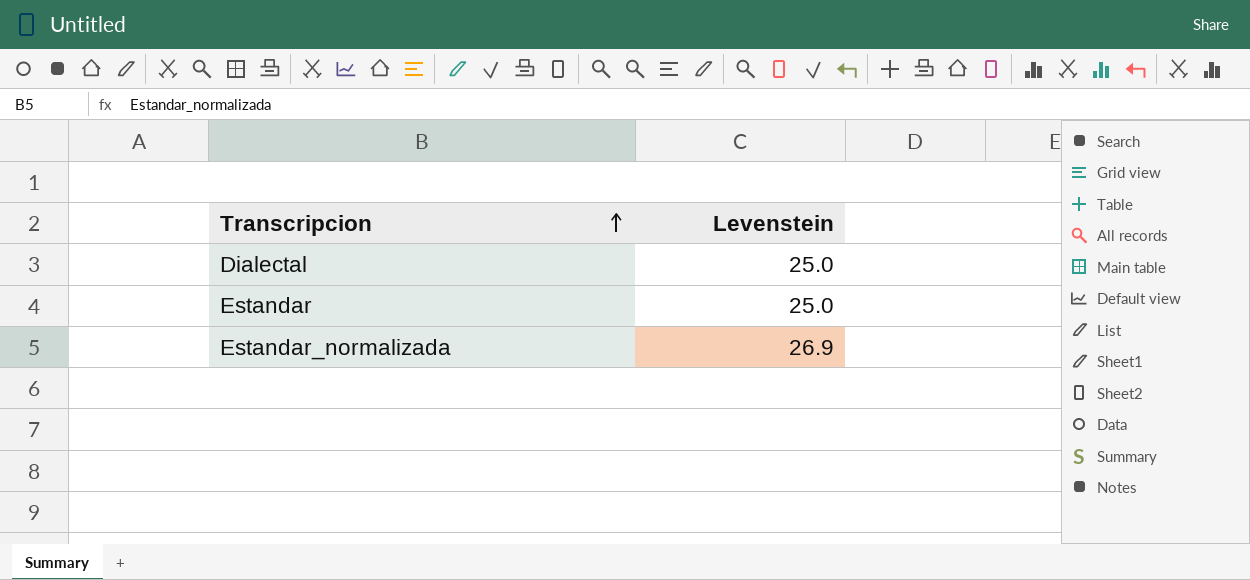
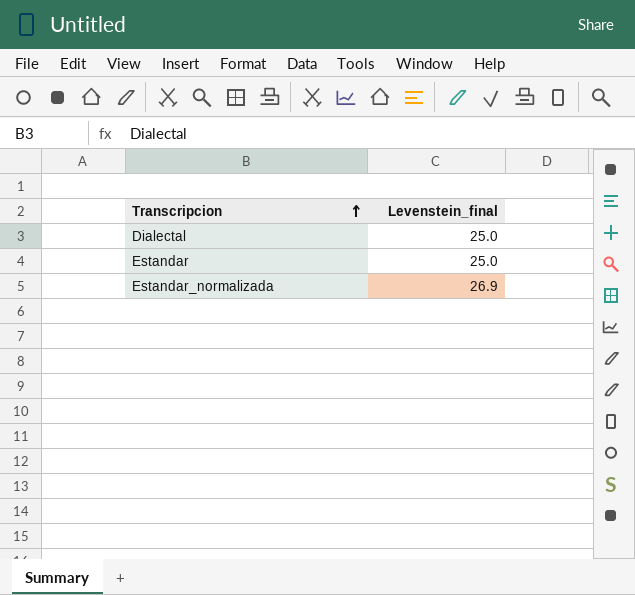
column name: Levenstein -> Levenstein_final

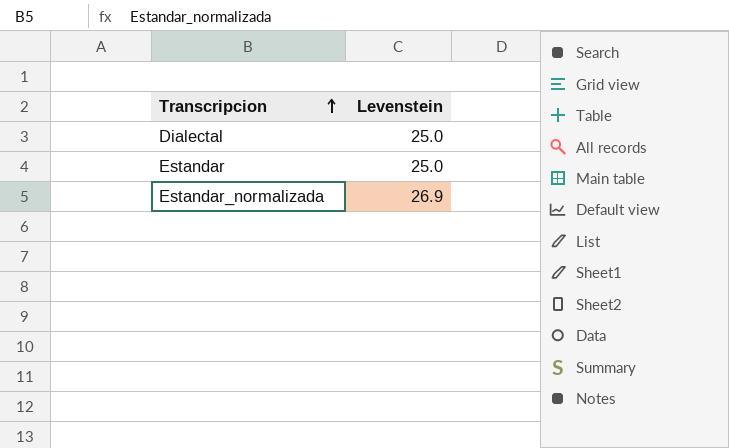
column name: Levenstein_final -> Levenstein

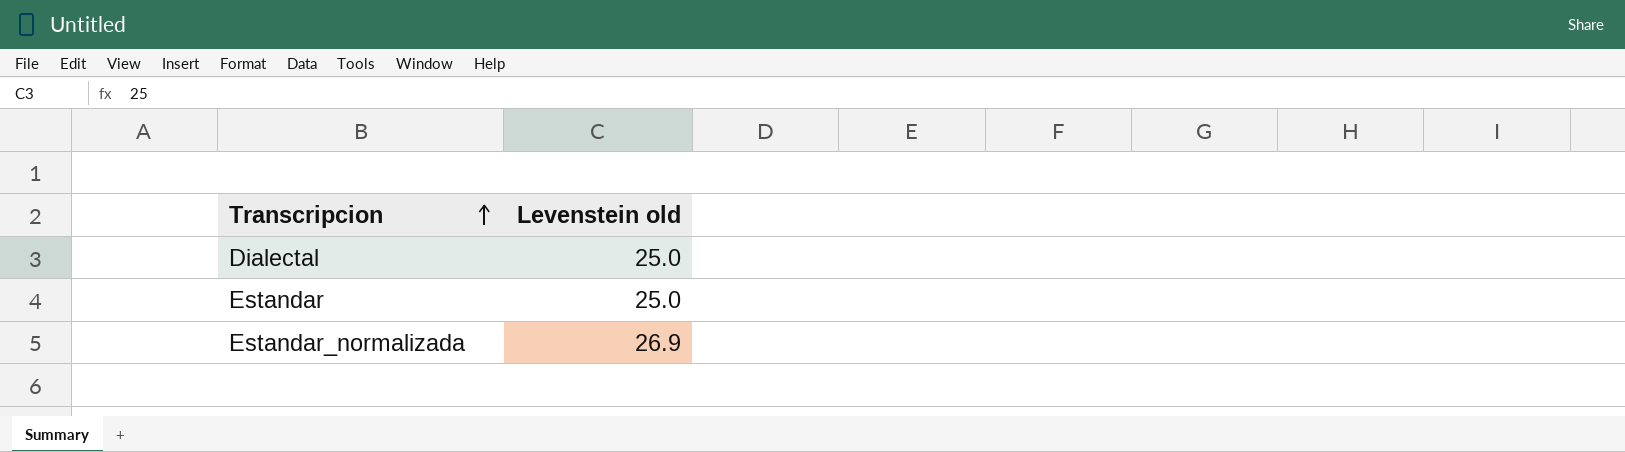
column name: Levenstein -> Levenstein old

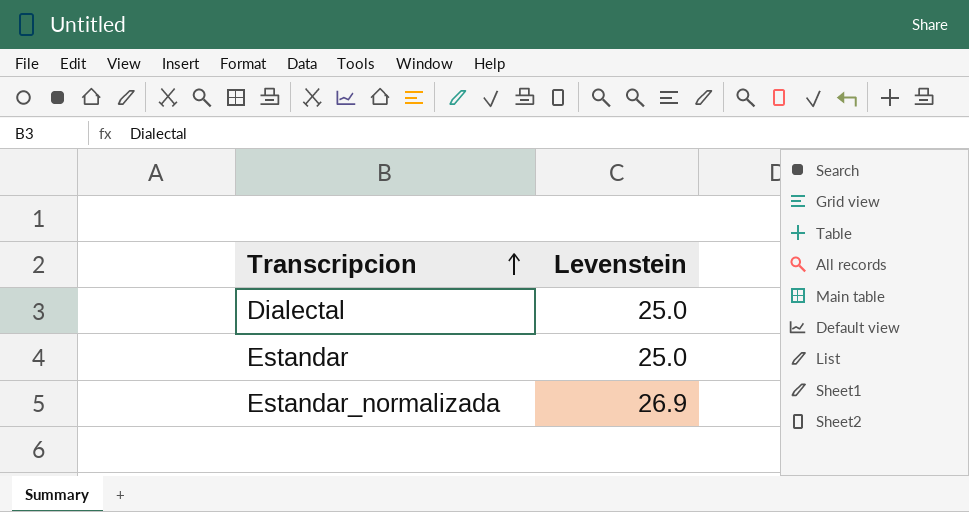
column name: Levenstein old -> Levenstein

